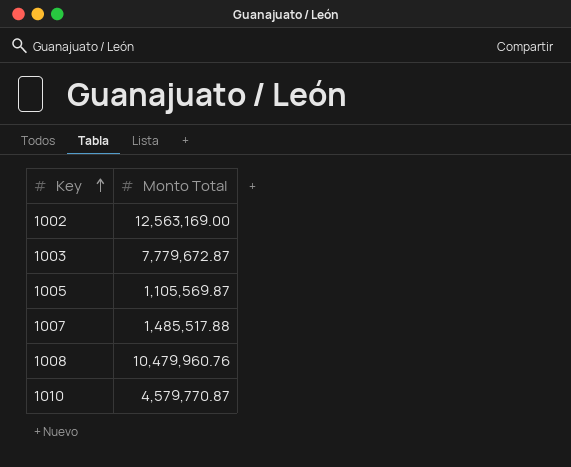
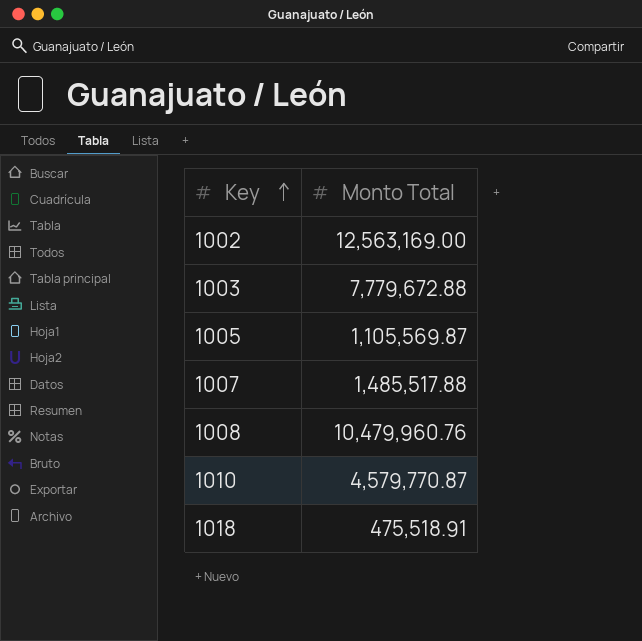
1003 | Monto Total: 7,779,672.87 -> 7,779,672.88
row 1018: none -> 475,518.91

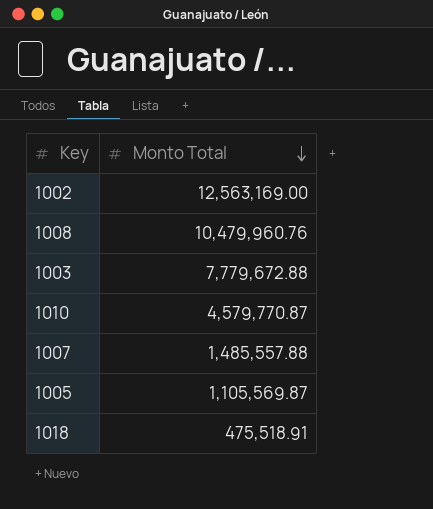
row order: Key ascending -> Monto Total descending
1007 | Monto Total: 1,485,517.88 -> 1,485,557.88

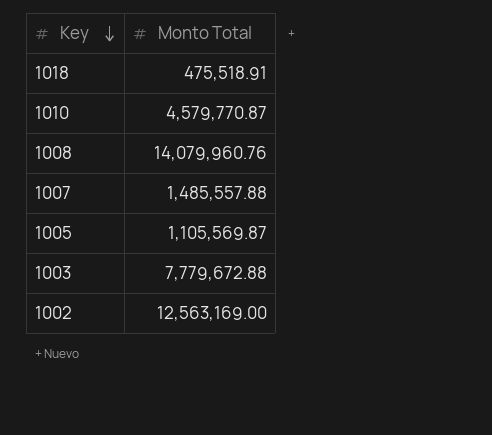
row order: Monto Total descending -> Key descending
1008 | Monto Total: 10,479,960.76 -> 14,079,960.76

